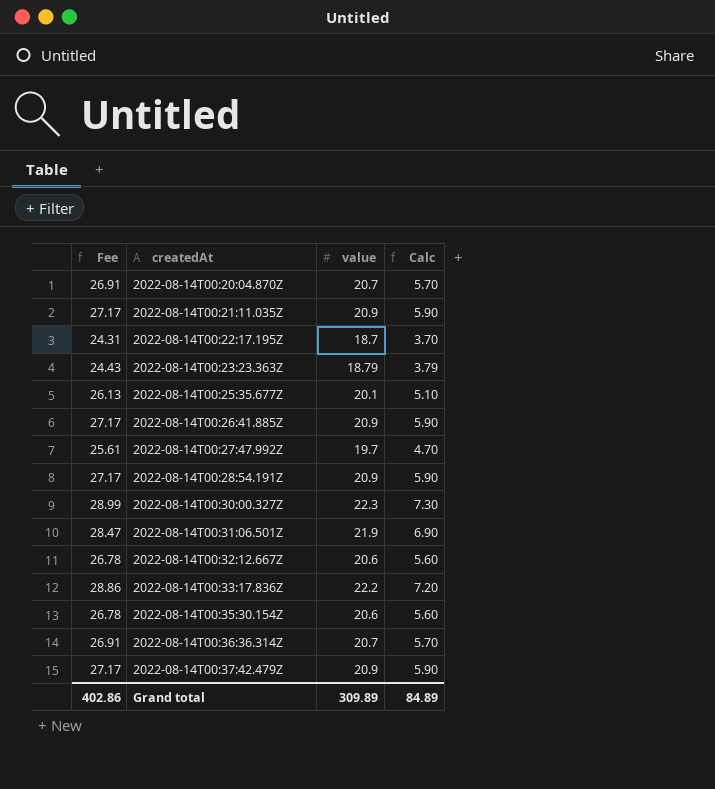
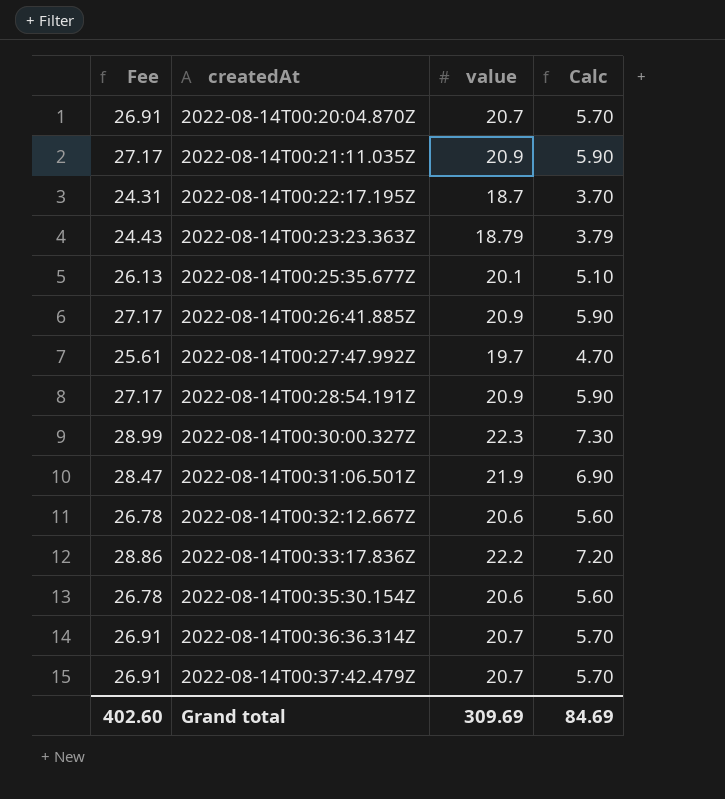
2022-08-14T00:37:42.479Z | Fee: 27.17 -> 26.91
2022-08-14T00:37:42.479Z | value: 20.9 -> 20.7
2022-08-14T00:37:42.479Z | Calc: 5.90 -> 5.70
Grand total | Fee: 402.86 -> 402.60
Grand total | value: 309.89 -> 309.69
Grand total | Calc: 84.89 -> 84.69

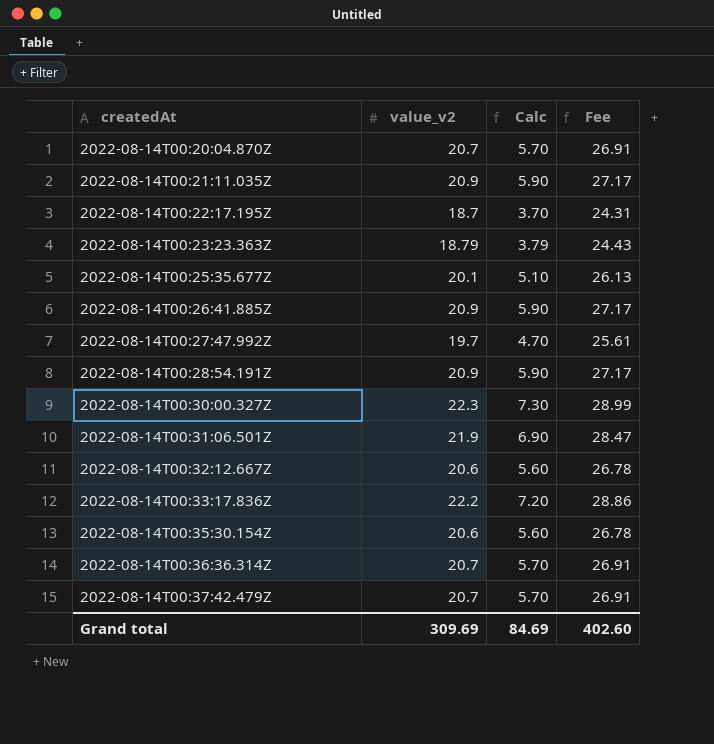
column name: value -> value_v2
column Fee | position: 1 -> 4

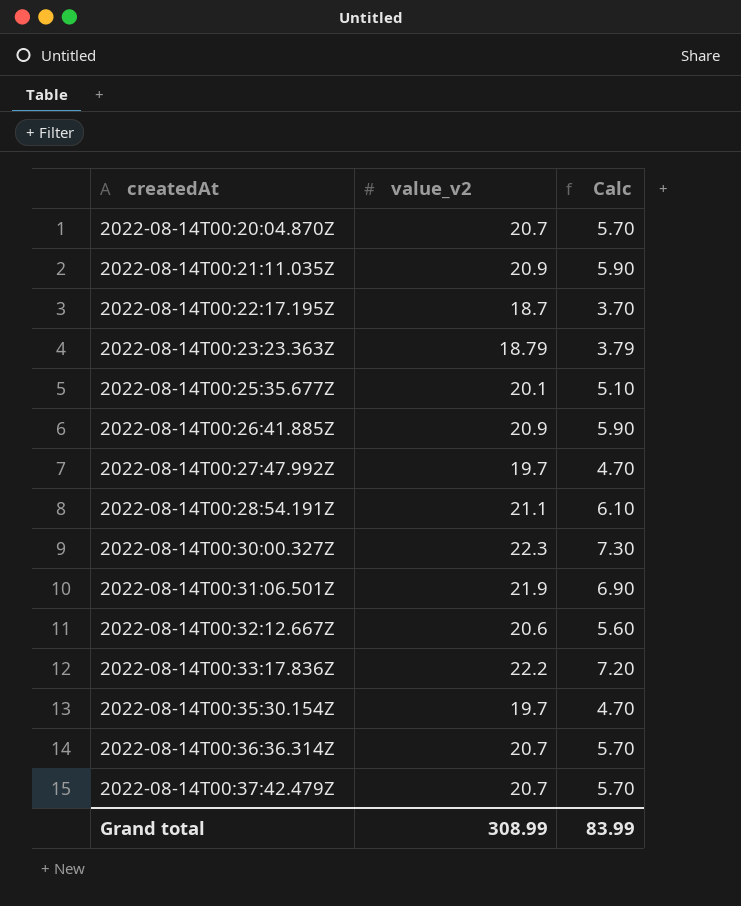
column Fee | formula: [value_v2] * 1.3 -> none
2022-08-14T00:28:54.191Z | value_v2: 20.9 -> 21.1
2022-08-14T00:28:54.191Z | Calc: 5.90 -> 6.10
2022-08-14T00:35:30.154Z | value_v2: 20.6 -> 19.7
2022-08-14T00:35:30.154Z | Calc: 5.60 -> 4.70
Grand total | value_v2: 309.69 -> 308.99
Grand total | Calc: 84.69 -> 83.99

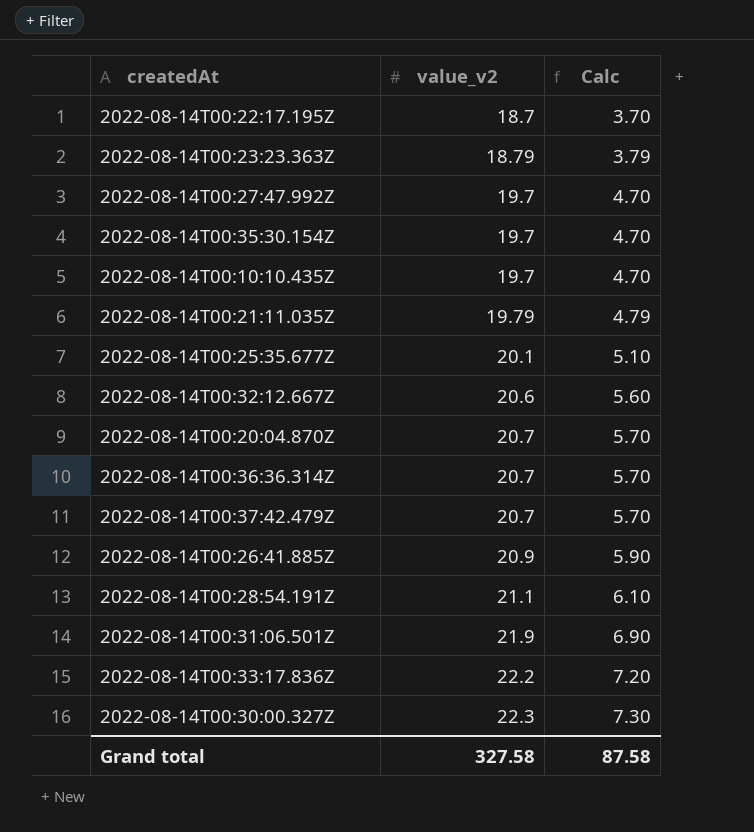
row order: createdAt ascending -> value_v2 ascending
row 2022-08-14T00:10:10.435Z: none -> 19.7 | 4.70
2022-08-14T00:21:11.035Z | value_v2: 20.9 -> 19.79
2022-08-14T00:21:11.035Z | Calc: 5.90 -> 4.79
Grand total | value_v2: 308.99 -> 327.58
Grand total | Calc: 83.99 -> 87.58

